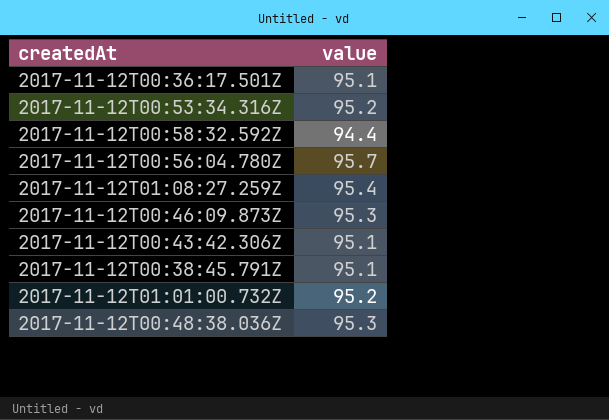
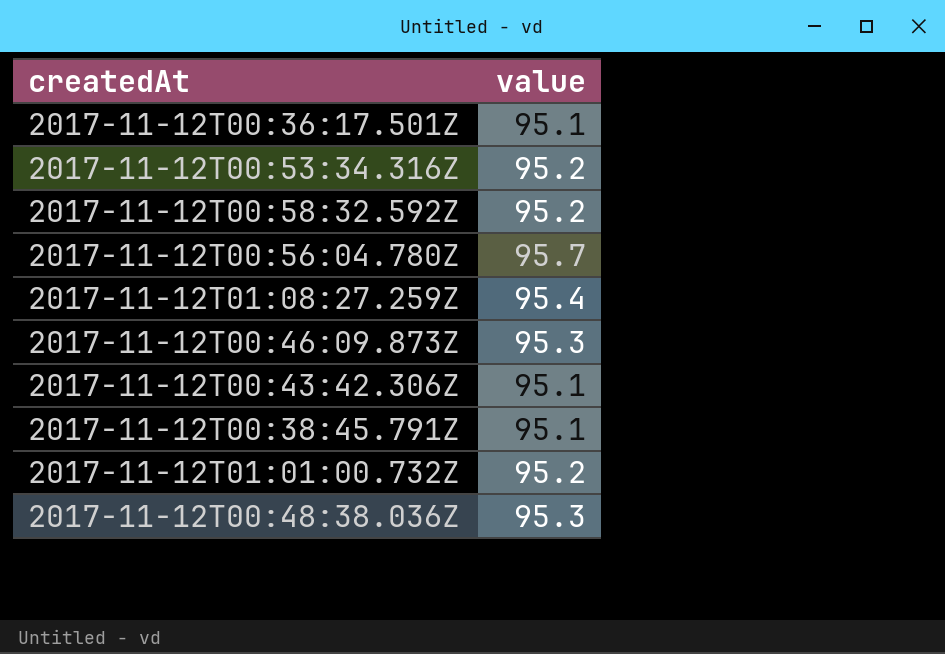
2017-11-12T00:58:32.592Z | value: 94.4 -> 95.2

